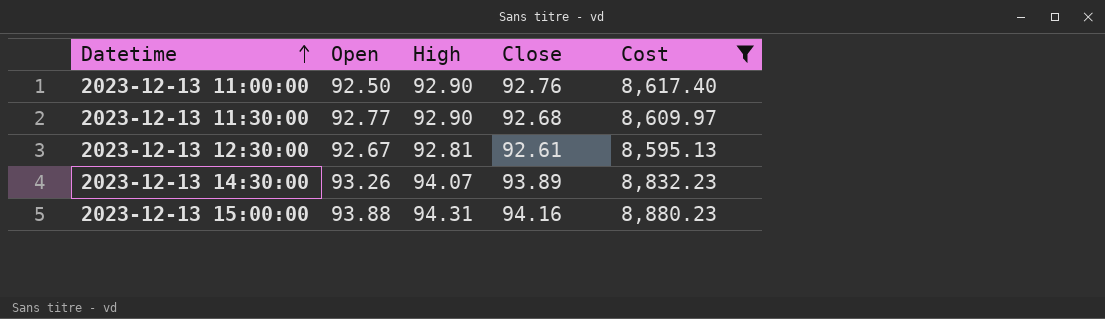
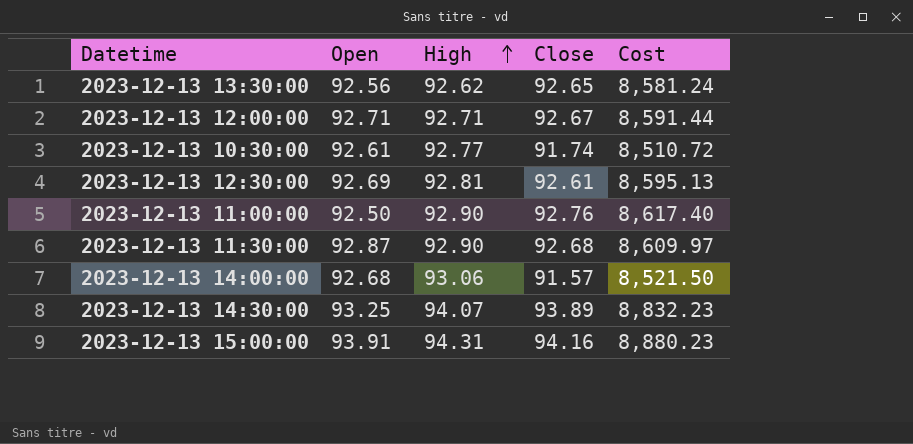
filter: Cost >= 8,595.13 -> none
row order: Datetime ascending -> High ascending
2023-12-13 12:30:00 | Open: 92.67 -> 92.69
2023-12-13 11:30:00 | Open: 92.77 -> 92.87
2023-12-13 14:30:00 | Open: 93.26 -> 93.25
2023-12-13 15:00:00 | Open: 93.88 -> 93.91

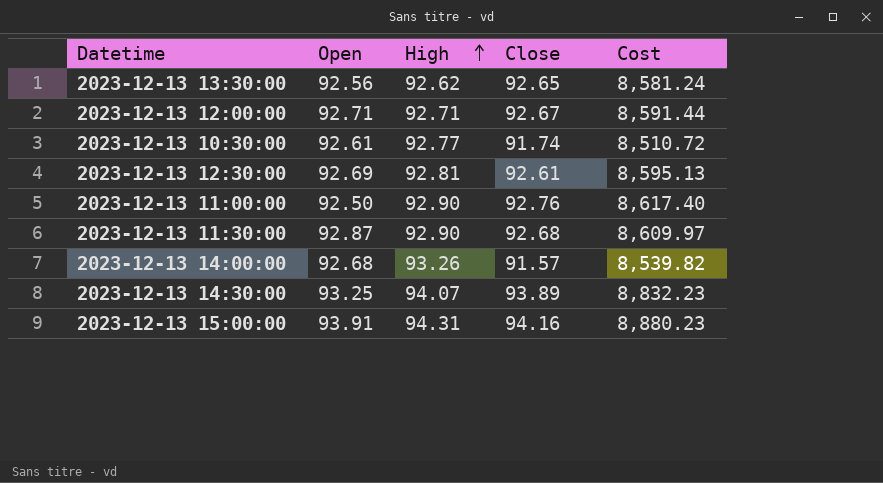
2023-12-13 14:00:00 | High: 93.06 -> 93.26
2023-12-13 14:00:00 | Cost: 8,521.50 -> 8,539.82

